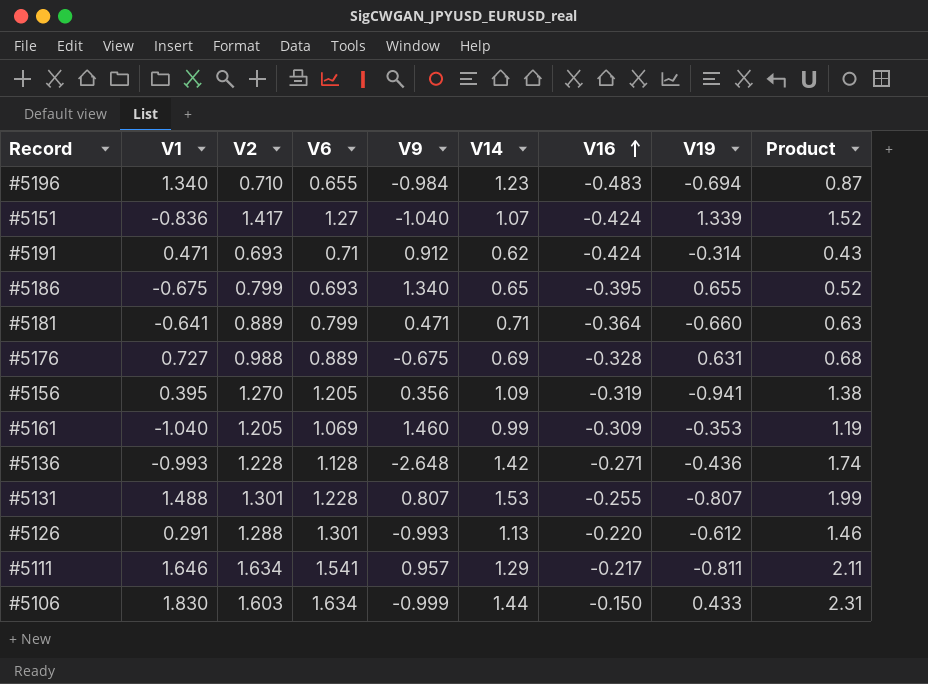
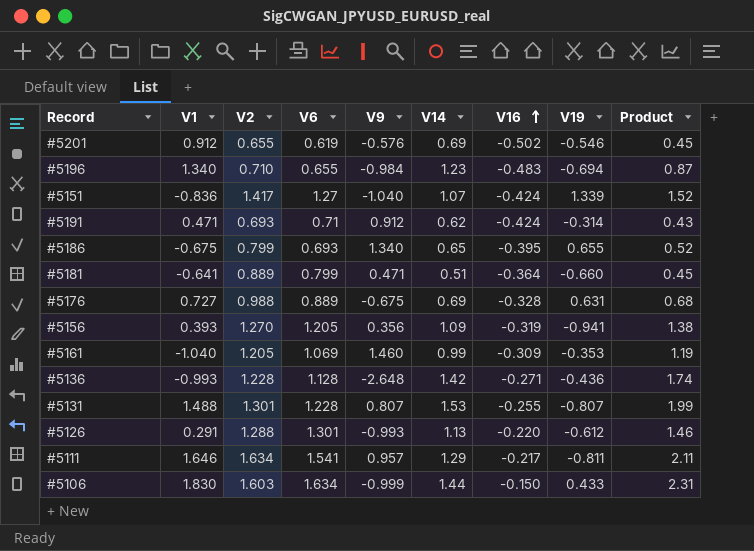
row #5201: none -> 0.912 | 0.655 | 0.619 | -0.576 | 0.69 | -0.502 | -0.546 | 0.45
#5181 | V14: 0.71 -> 0.51
#5181 | Product: 0.63 -> 0.45
#5156 | V1: 0.395 -> 0.393

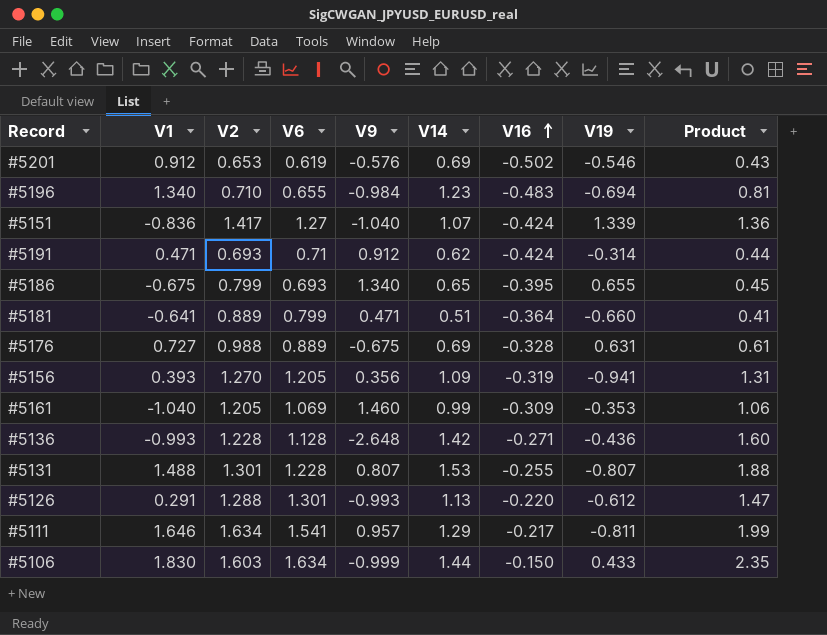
column Product | formula: [V2] * [V14] -> [V6] * [V14]
#5201 | V2: 0.655 -> 0.653

